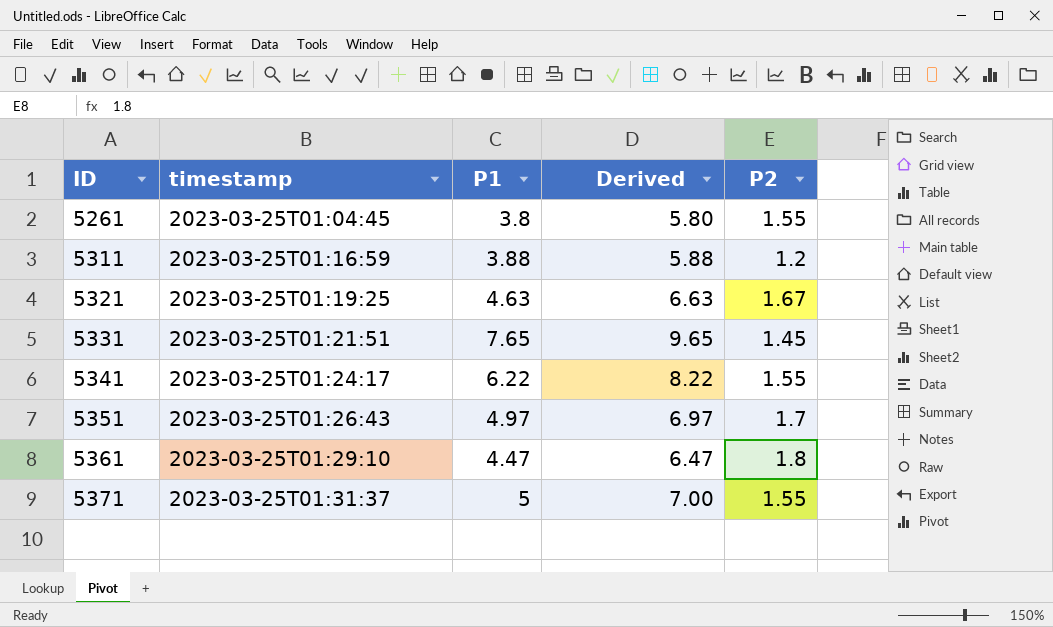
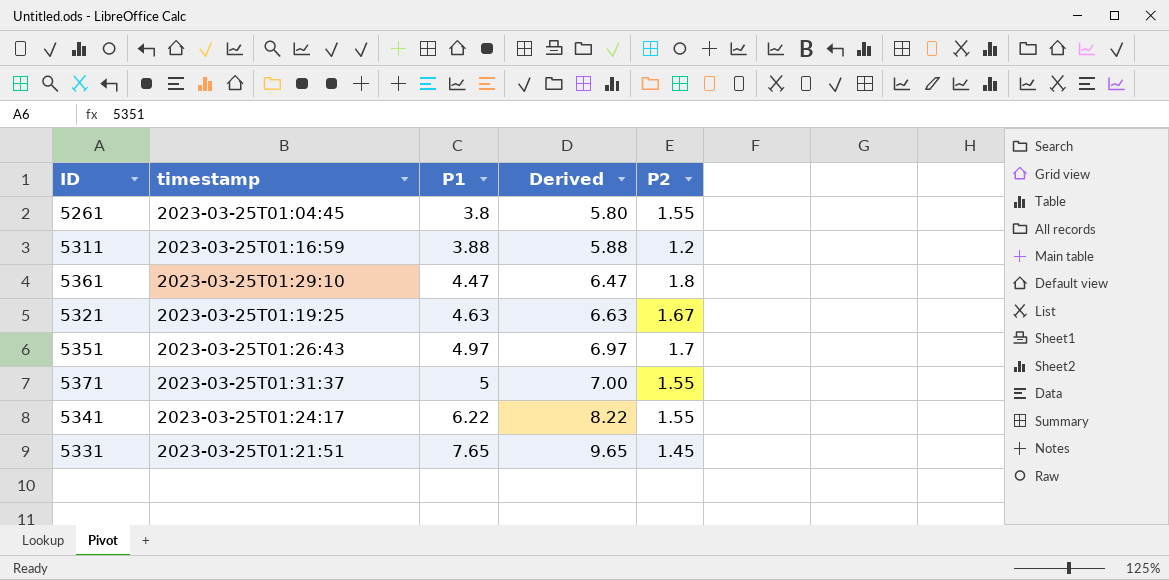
row order: ID ascending -> P1 ascending

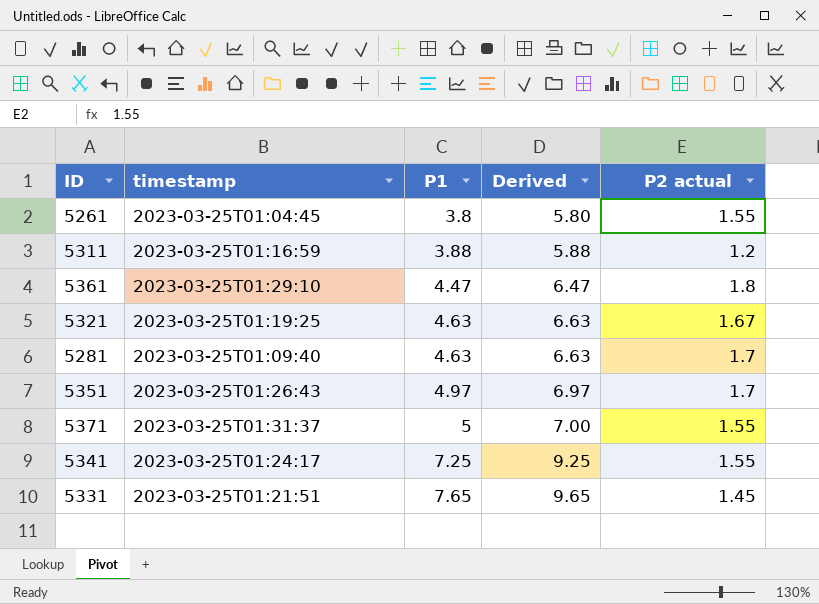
column name: P2 -> P2 actual
row 5281: none -> 2023-03-25T01:09:40 | 4.63 | 6.63 | 1.7
5341 | P1: 6.22 -> 7.25
5341 | Derived: 8.22 -> 9.25

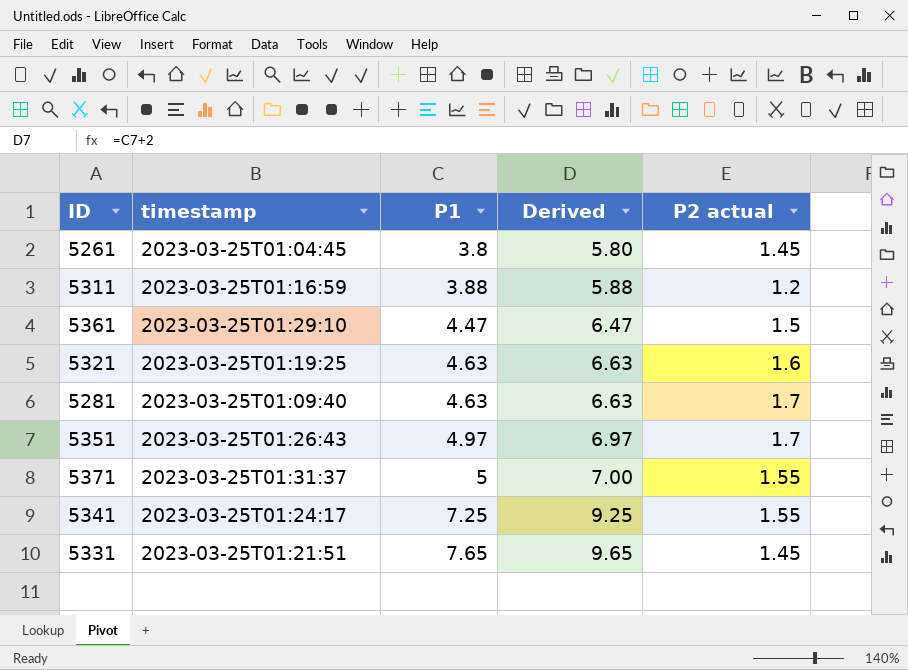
5261 | P2 actual: 1.55 -> 1.45
5361 | P2 actual: 1.8 -> 1.5
5321 | P2 actual: 1.67 -> 1.6

